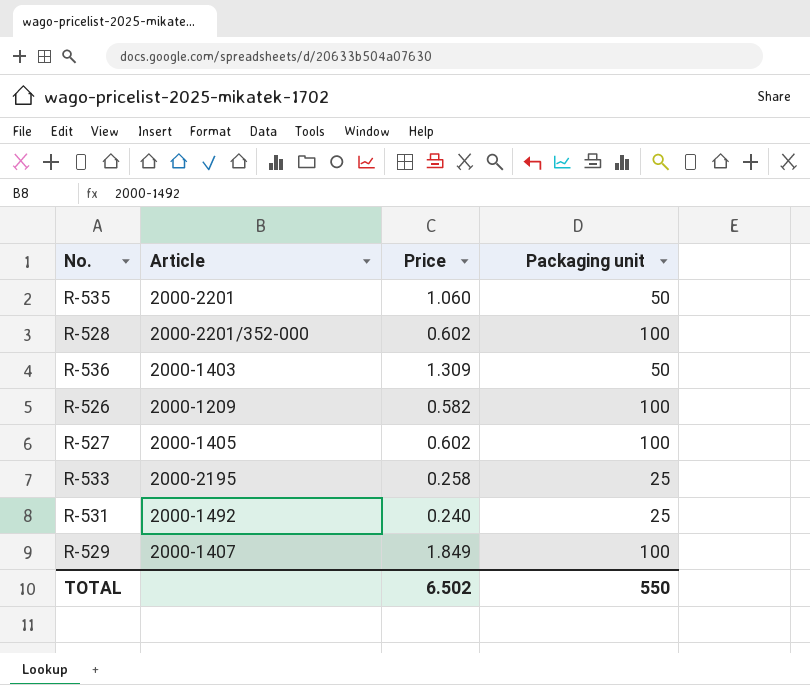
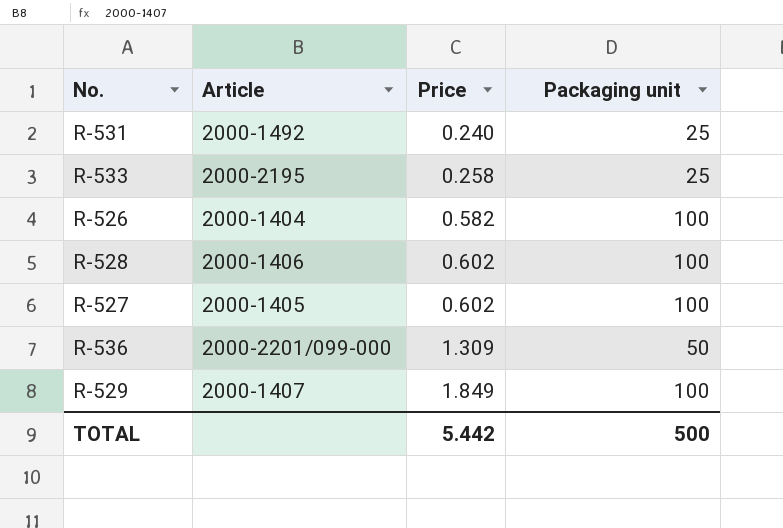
row order: none -> Price ascending
row R-535: 2000-2201 | 1.060 | 50 -> none
R-526 | Article: 2000-1209 -> 2000-1404
R-528 | Article: 2000-2201/352-000 -> 2000-1406
R-536 | Article: 2000-1403 -> 2000-2201/099-000
TOTAL | Price: 6.502 -> 5.442
TOTAL | Packaging unit: 550 -> 500

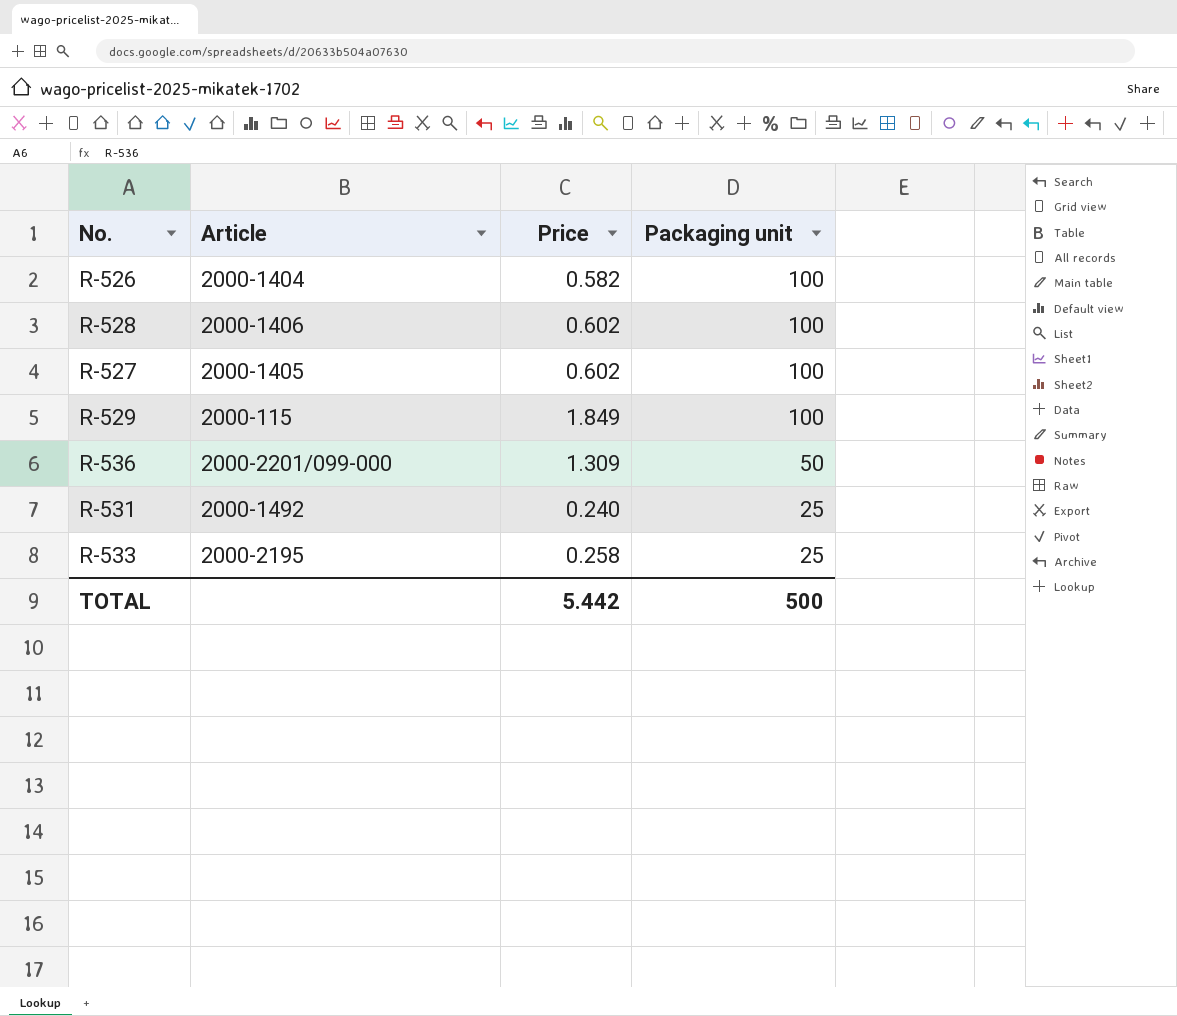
row order: Price ascending -> Packaging unit descending
R-529 | Article: 2000-1407 -> 2000-115

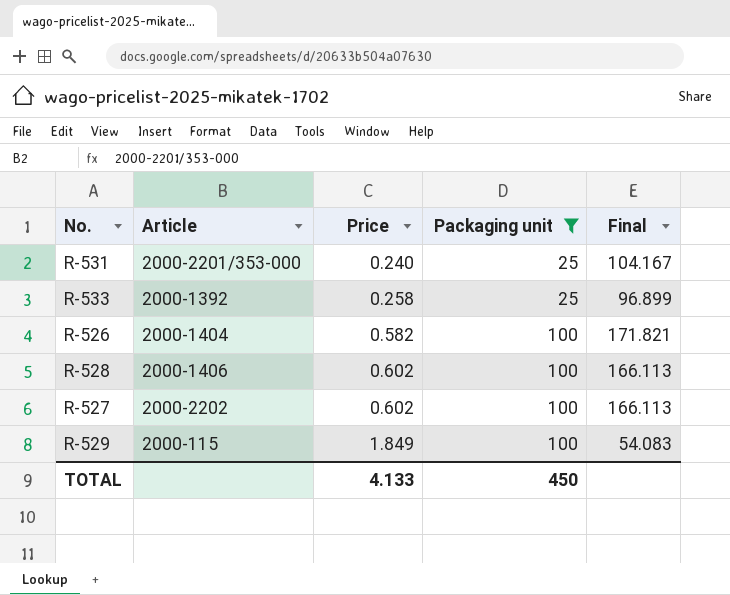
filter: none -> Packaging unit != 50
row order: Packaging unit descending -> Price ascending
column Final | formula: none -> [Packaging unit] / [Price]
R-531 | Article: 2000-1492 -> 2000-2201/353-000
R-533 | Article: 2000-2195 -> 2000-1392
R-527 | Article: 2000-1405 -> 2000-2202
TOTAL | Price: 5.442 -> 4.133
TOTAL | Packaging unit: 500 -> 450

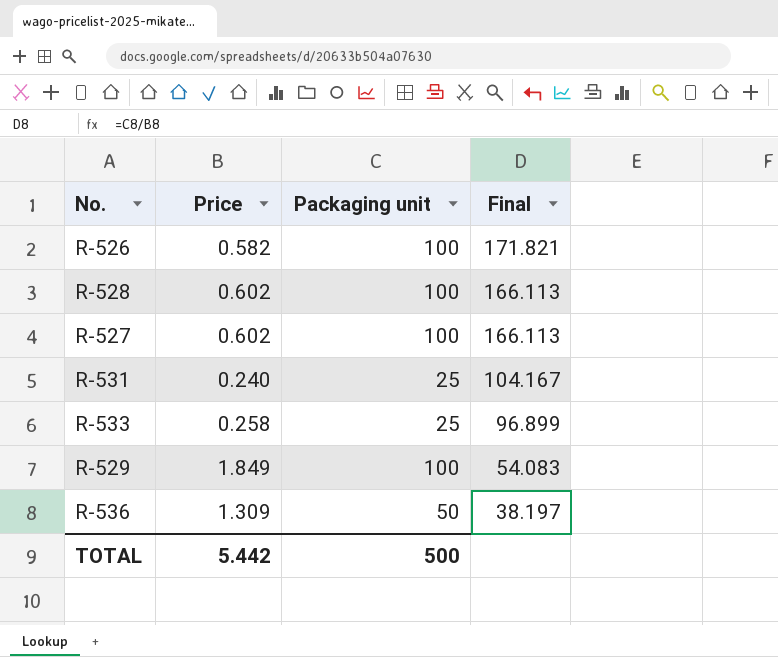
filter: Packaging unit != 50 -> none
row order: Price ascending -> Final descending
column Article | position: 2 -> none
TOTAL | Price: 4.133 -> 5.442
TOTAL | Packaging unit: 450 -> 500

